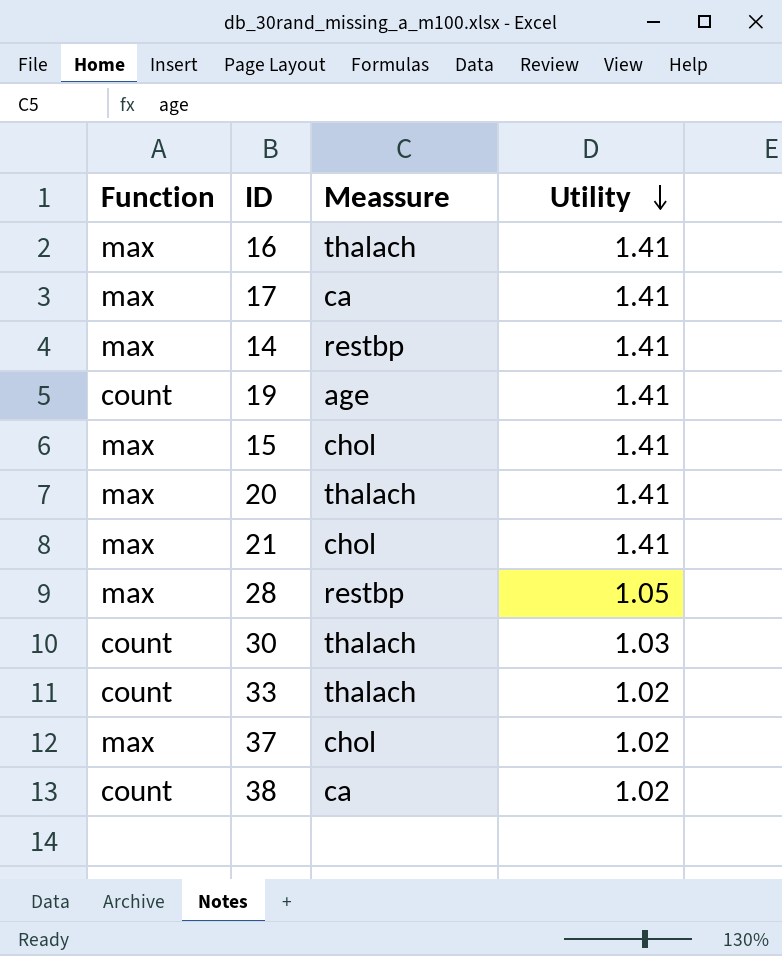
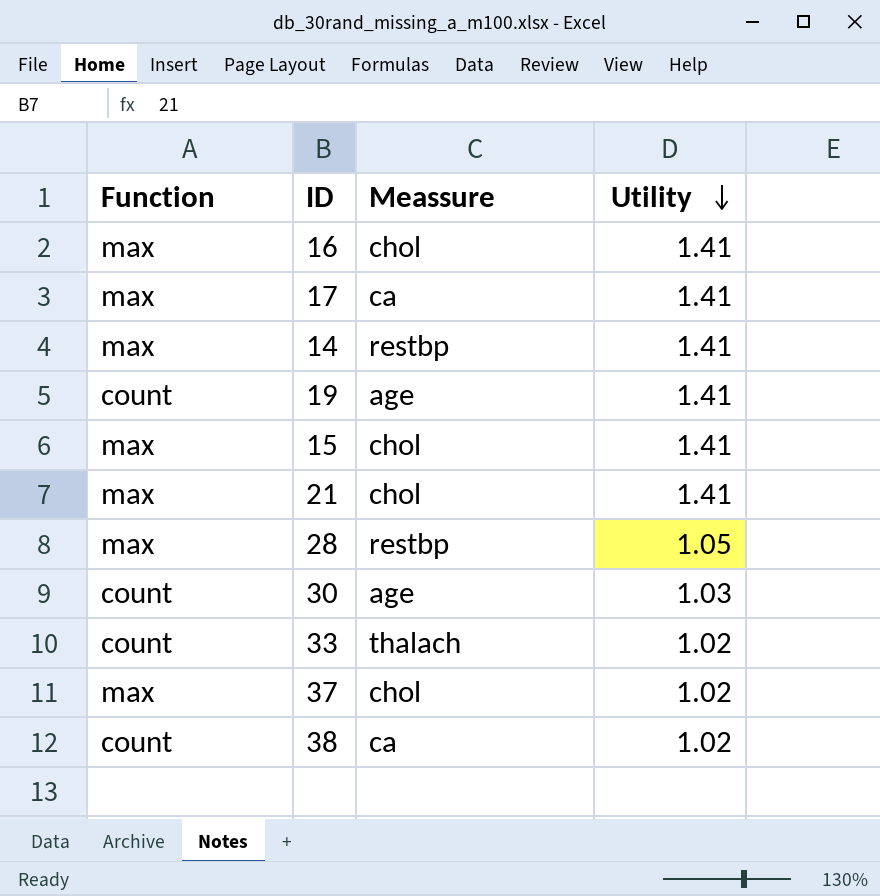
row 20: max | thalach | 1.41 -> none
16 | Meassure: thalach -> chol
30 | Meassure: thalach -> age

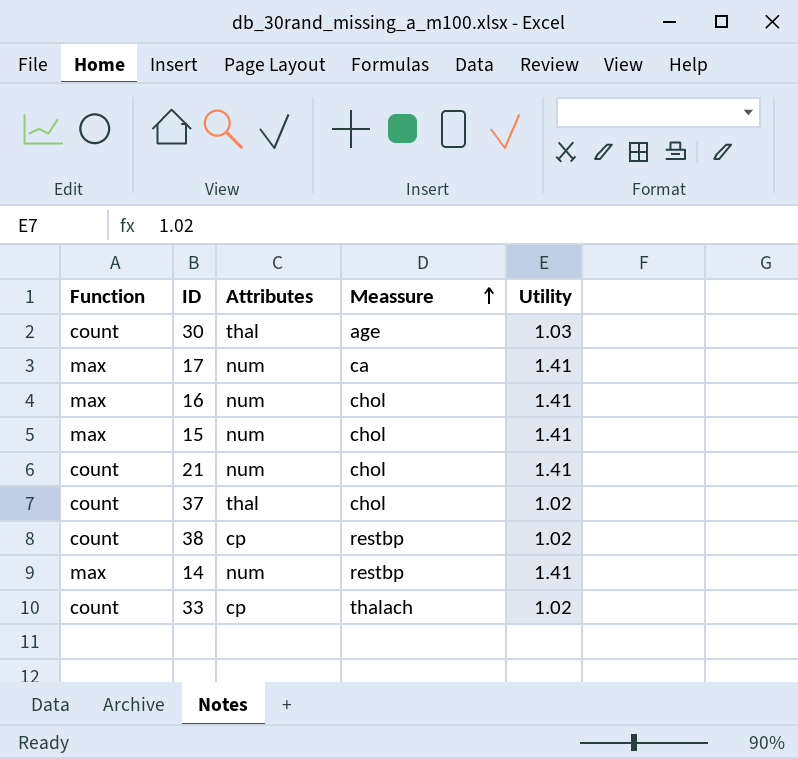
row order: Utility descending -> Meassure ascending
column Attributes | position: none -> 3
row 19: count | age | 1.41 -> none
row 28: max | restbp | 1.05 -> none
21 | Function: max -> count
37 | Function: max -> count
38 | Meassure: ca -> restbp

